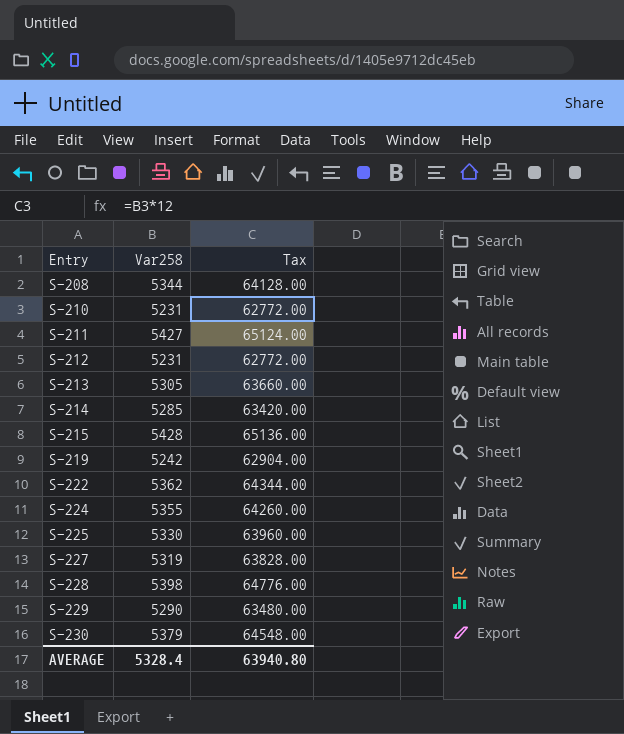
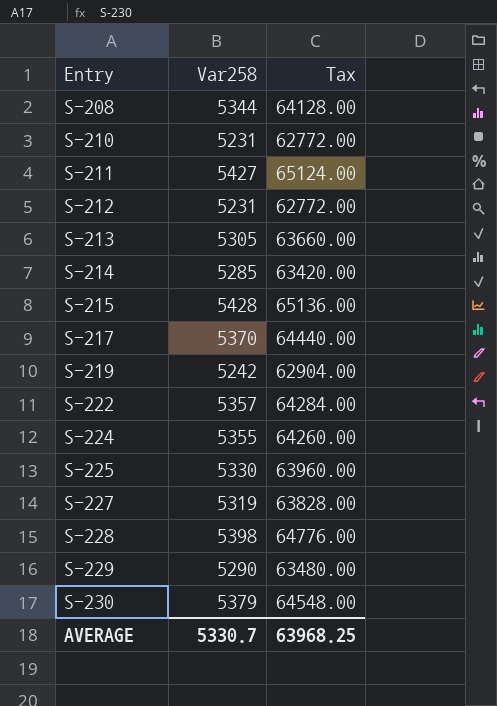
row S-217: none -> 5370 | 64440.00
S-222 | Var258: 5362 -> 5357
S-222 | Tax: 64344.00 -> 64284.00
AVERAGE | Var258: 5328.4 -> 5330.7
AVERAGE | Tax: 63940.80 -> 63968.25

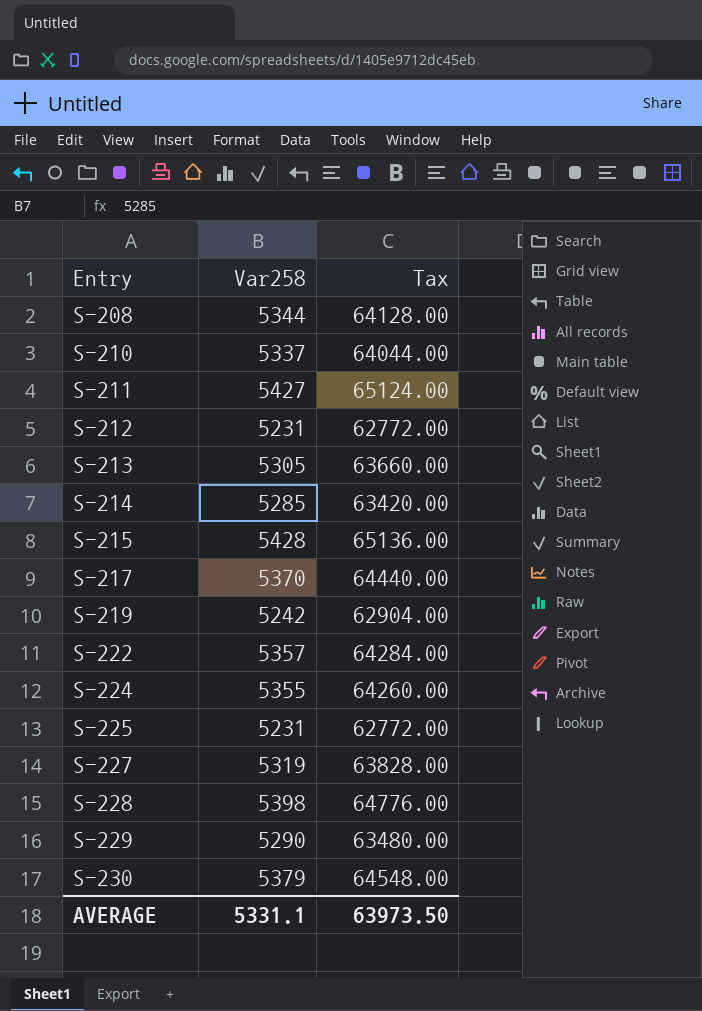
S-210 | Var258: 5231 -> 5337
S-210 | Tax: 62772.00 -> 64044.00
S-225 | Var258: 5330 -> 5231
S-225 | Tax: 63960.00 -> 62772.00
AVERAGE | Var258: 5330.7 -> 5331.1
AVERAGE | Tax: 63968.25 -> 63973.50

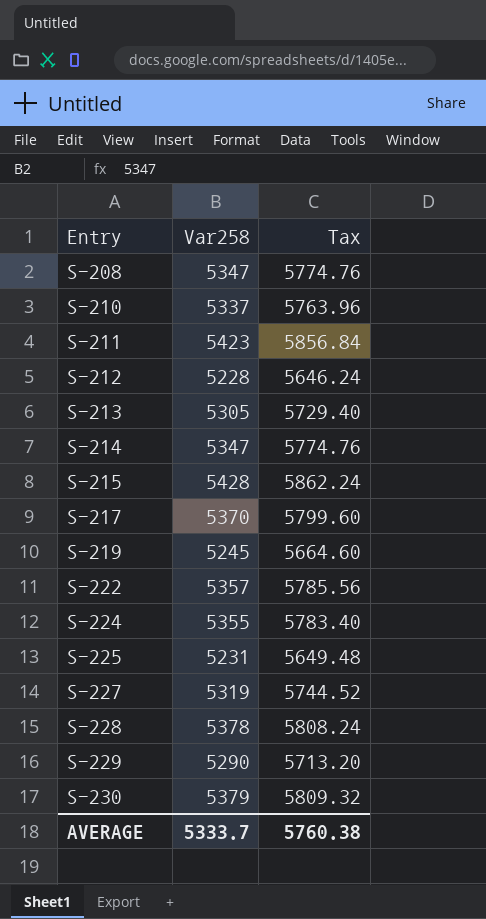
column Tax | formula: [Var258] * 12 -> [Var258] * 1.08
S-208 | Var258: 5344 -> 5347
S-211 | Var258: 5427 -> 5423
S-212 | Var258: 5231 -> 5228
S-214 | Var258: 5285 -> 5347
S-219 | Var258: 5242 -> 5245
S-228 | Var258: 5398 -> 5378
AVERAGE | Var258: 5331.1 -> 5333.7
AVERAGE | Tax: 63973.50 -> 5760.38

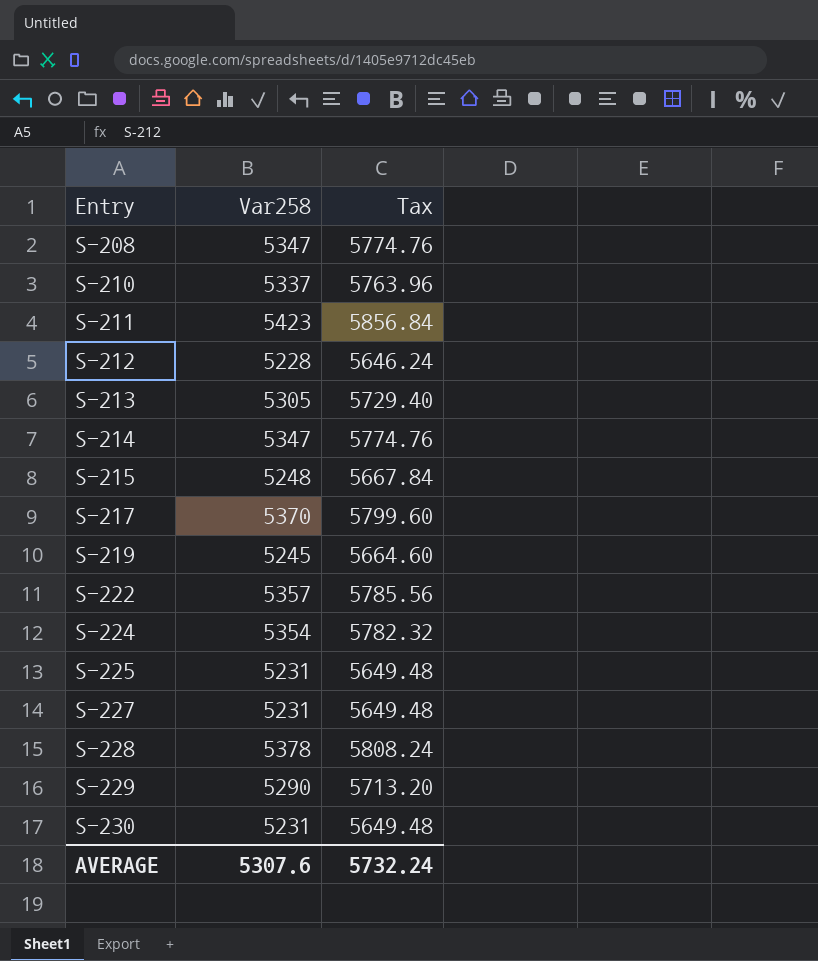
S-215 | Var258: 5428 -> 5248
S-215 | Tax: 5862.24 -> 5667.84
S-224 | Var258: 5355 -> 5354
S-224 | Tax: 5783.40 -> 5782.32
S-227 | Var258: 5319 -> 5231
S-227 | Tax: 5744.52 -> 5649.48
S-230 | Var258: 5379 -> 5231
S-230 | Tax: 5809.32 -> 5649.48
AVERAGE | Var258: 5333.7 -> 5307.6
AVERAGE | Tax: 5760.38 -> 5732.24

